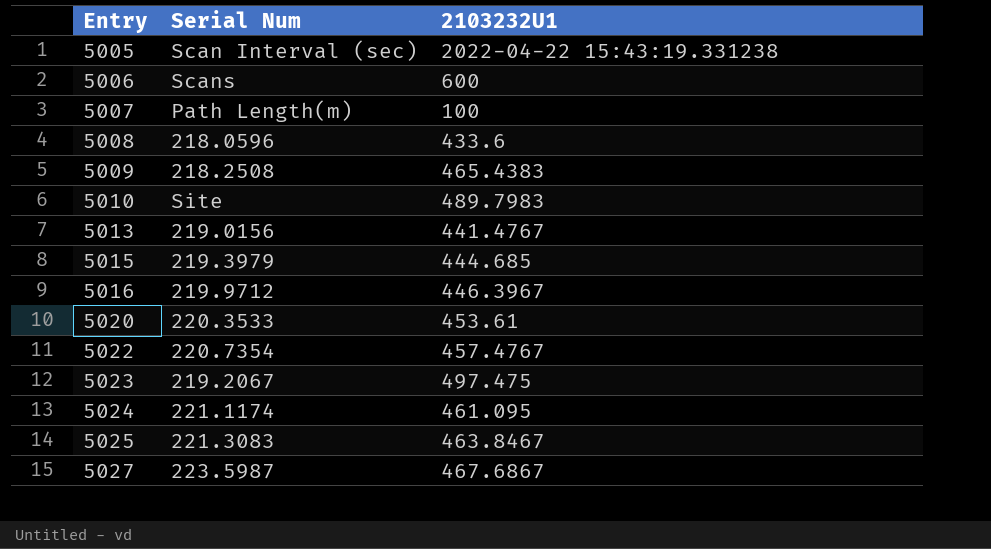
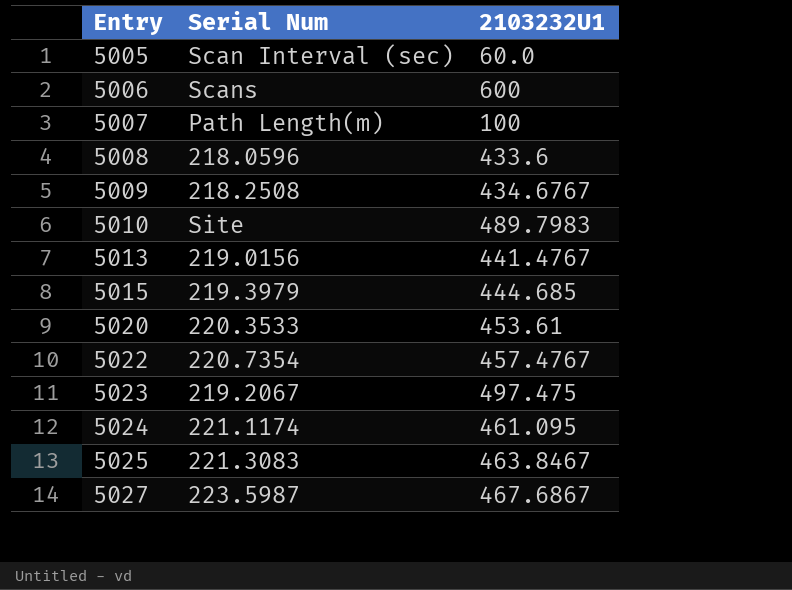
row 5016: 219.9712 | 446.3967 -> none
5005 | 2103232U1: 2022-04-22 15:43:19.331238 -> 60.0
5009 | 2103232U1: 465.4383 -> 434.6767

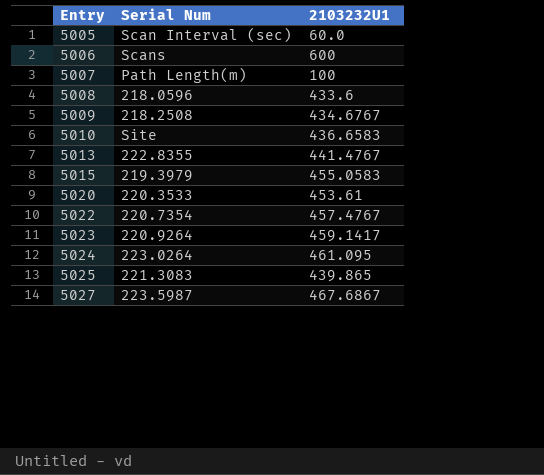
5010 | 2103232U1: 489.7983 -> 436.6583
5013 | Serial Num: 219.0156 -> 222.8355
5015 | 2103232U1: 444.685 -> 455.0583
5023 | Serial Num: 219.2067 -> 220.9264
5023 | 2103232U1: 497.475 -> 459.1417
5024 | Serial Num: 221.1174 -> 223.0264
5025 | 2103232U1: 463.8467 -> 439.865

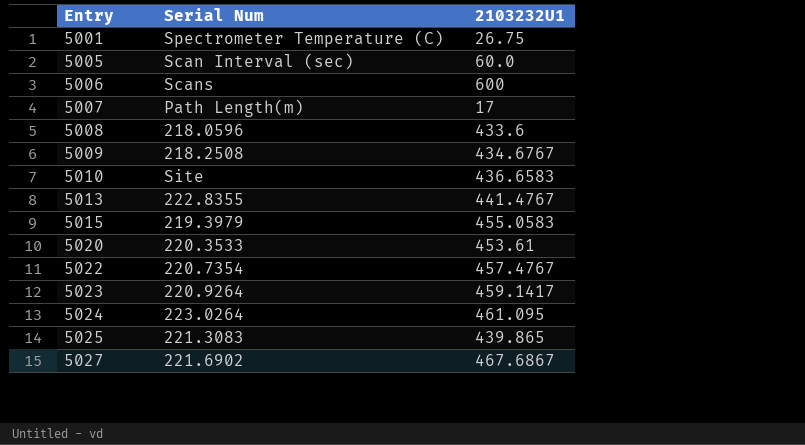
row 5001: none -> Spectrometer Temperature (C) | 26.75
5007 | 2103232U1: 100 -> 17
5027 | Serial Num: 223.5987 -> 221.6902

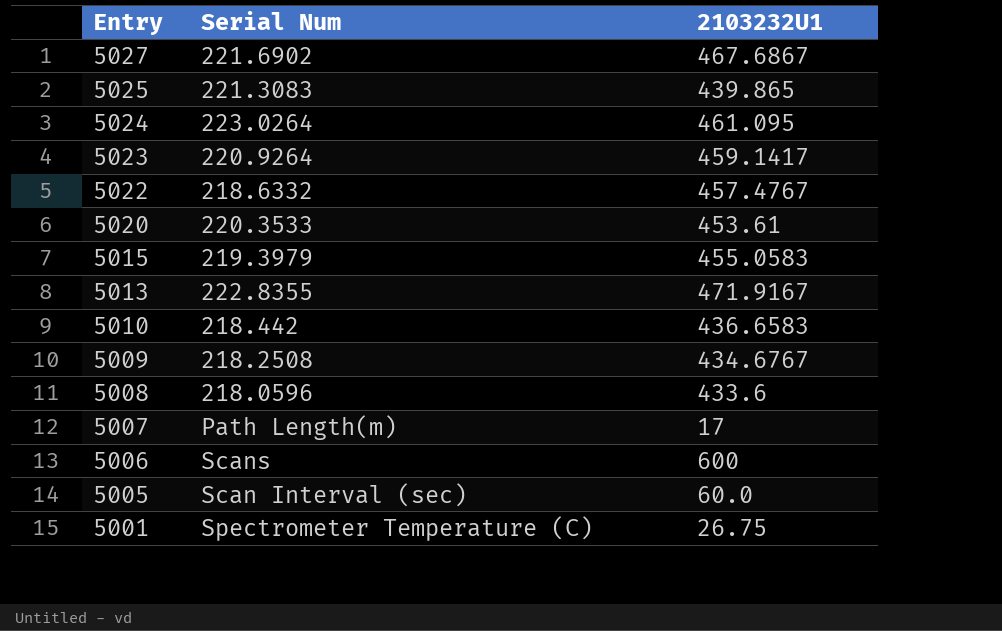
row order: Entry ascending -> Entry descending
5022 | Serial Num: 220.7354 -> 218.6332
5013 | 2103232U1: 441.4767 -> 471.9167
5010 | Serial Num: Site -> 218.442

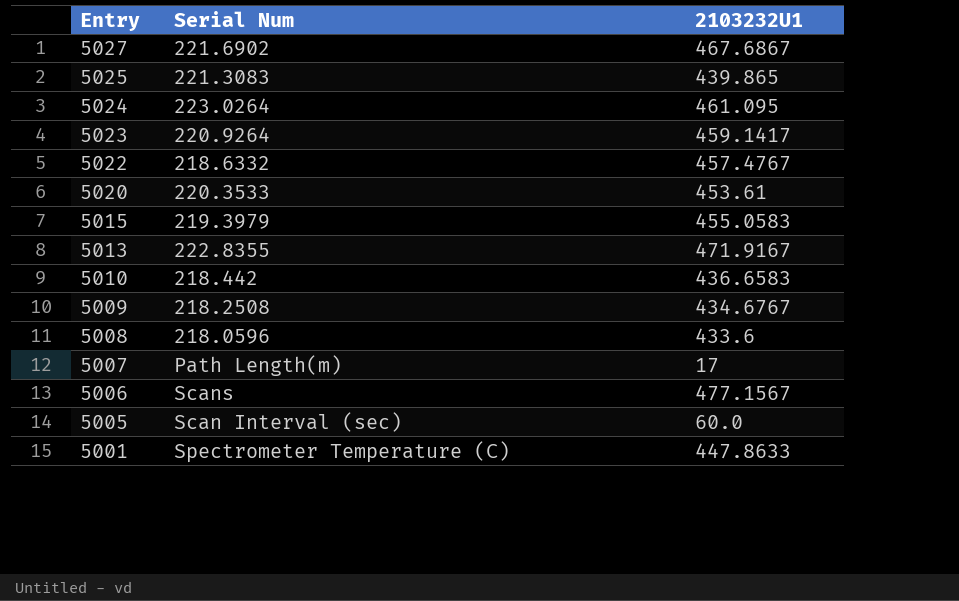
5006 | 2103232U1: 600 -> 477.1567
5001 | 2103232U1: 26.75 -> 447.8633

